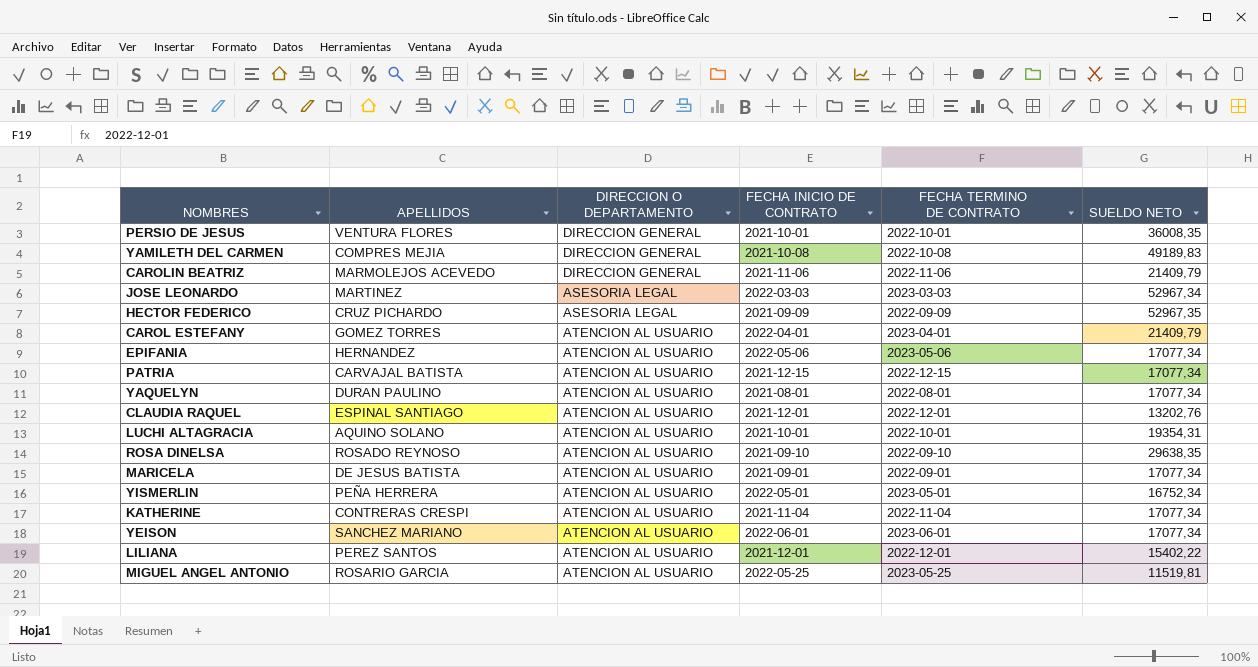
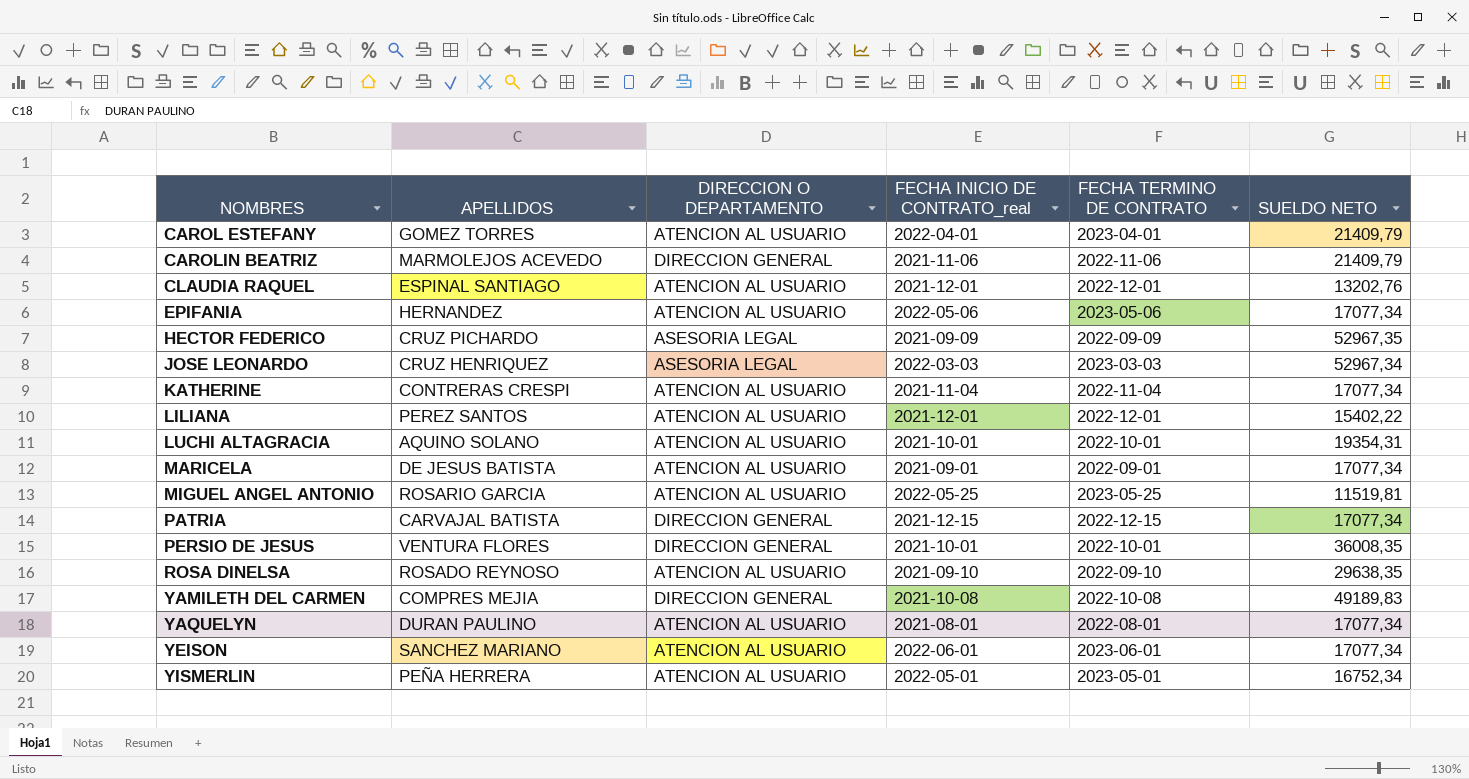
row order: none -> NOMBRES ascending
column name: FECHA INICIO DE CONTRATO -> FECHA INICIO DE CONTRATO_real
JOSE LEONARDO | APELLIDOS: MARTINEZ -> CRUZ HENRIQUEZ
PATRIA | DIRECCION O DEPARTAMENTO: ATENCION AL USUARIO -> DIRECCION GENERAL

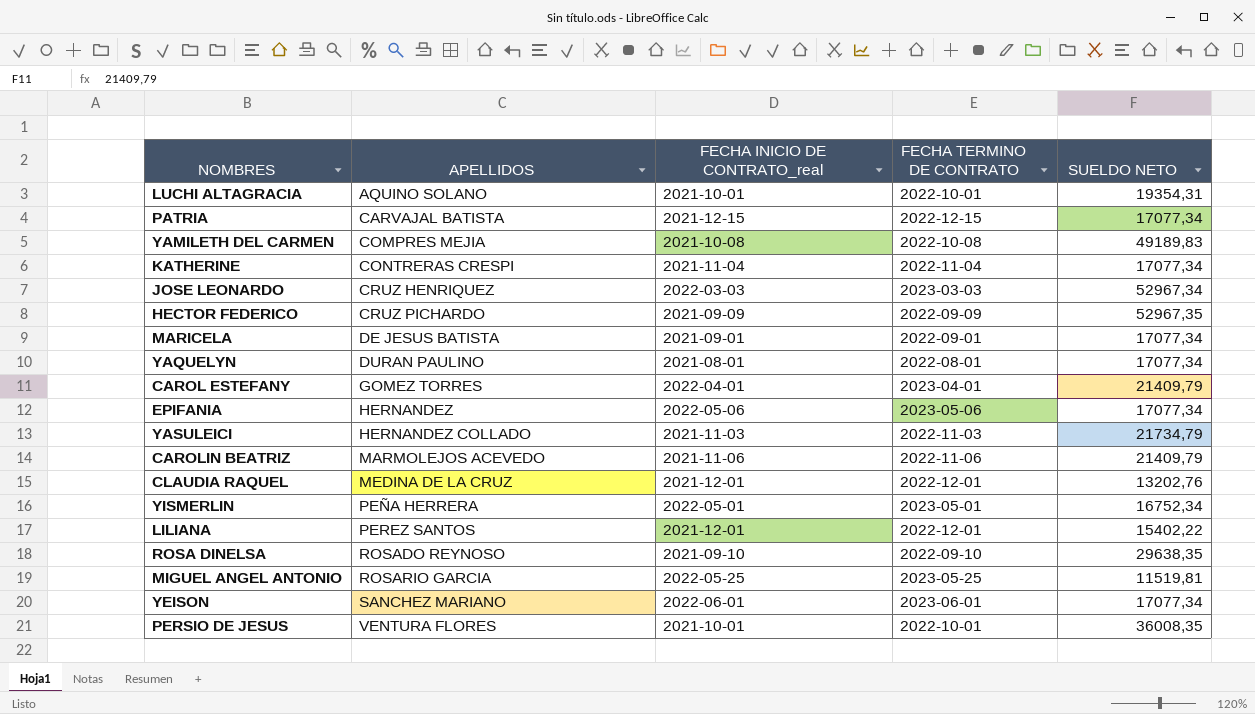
row order: NOMBRES ascending -> APELLIDOS ascending
column DIRECCION O DEPARTAMENTO | position: 3 -> none
row YASULEICI: none -> HERNANDEZ COLLADO | 2021-11-03 | 2022-11-03 | 21734,79
CLAUDIA RAQUEL | APELLIDOS: ESPINAL SANTIAGO -> MEDINA DE LA CRUZ

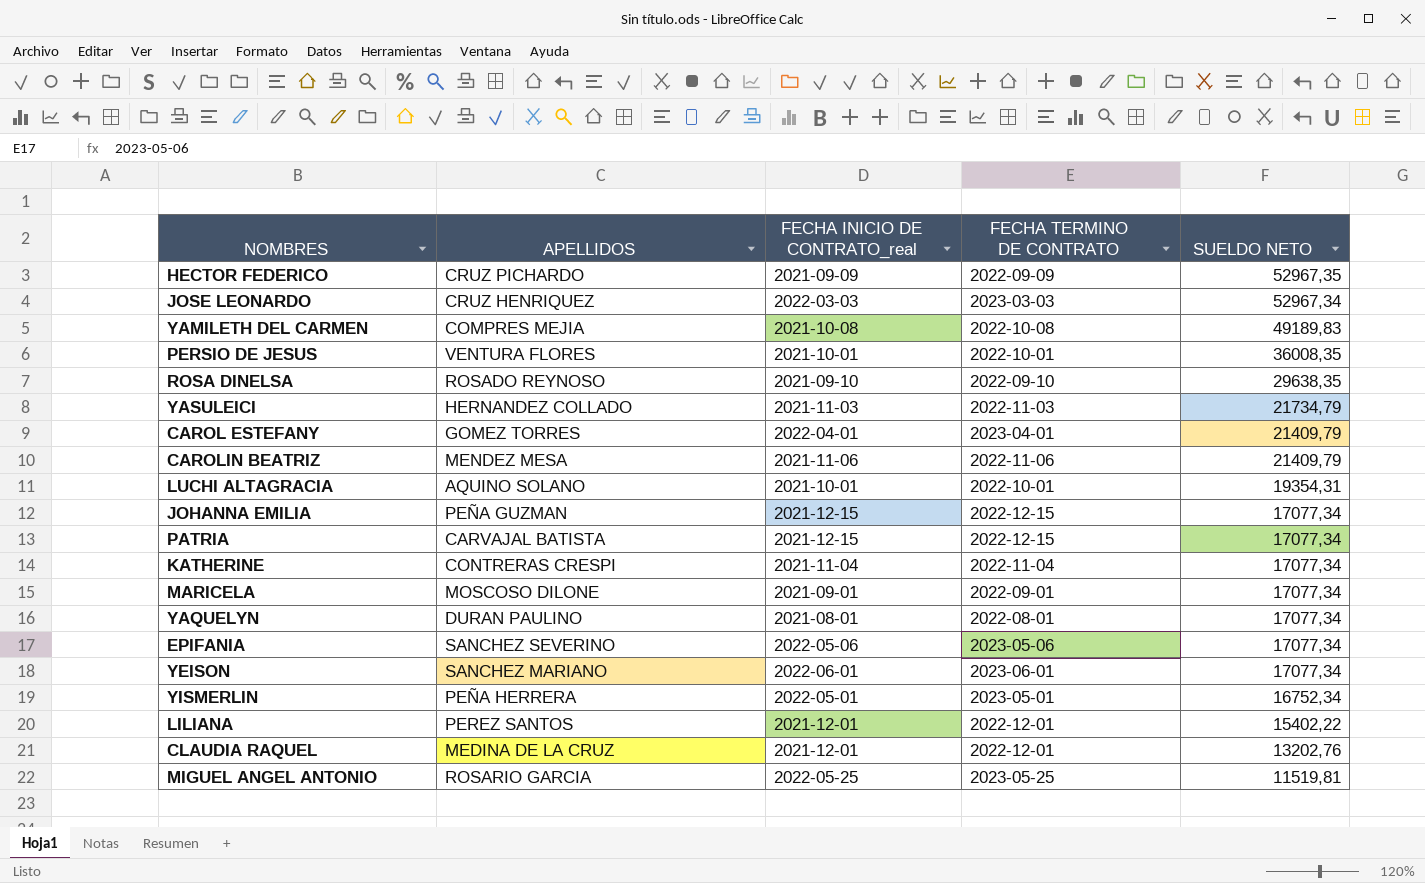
row order: APELLIDOS ascending -> SUELDO NETO descending
CAROLIN BEATRIZ | APELLIDOS: MARMOLEJOS ACEVEDO -> MENDEZ MESA
row JOHANNA EMILIA: none -> PEÑA GUZMAN | 2021-12-15 | 2022-12-15 | 17077,34
MARICELA | APELLIDOS: DE JESUS BATISTA -> MOSCOSO DILONE
EPIFANIA | APELLIDOS: HERNANDEZ -> SANCHEZ SEVERINO

